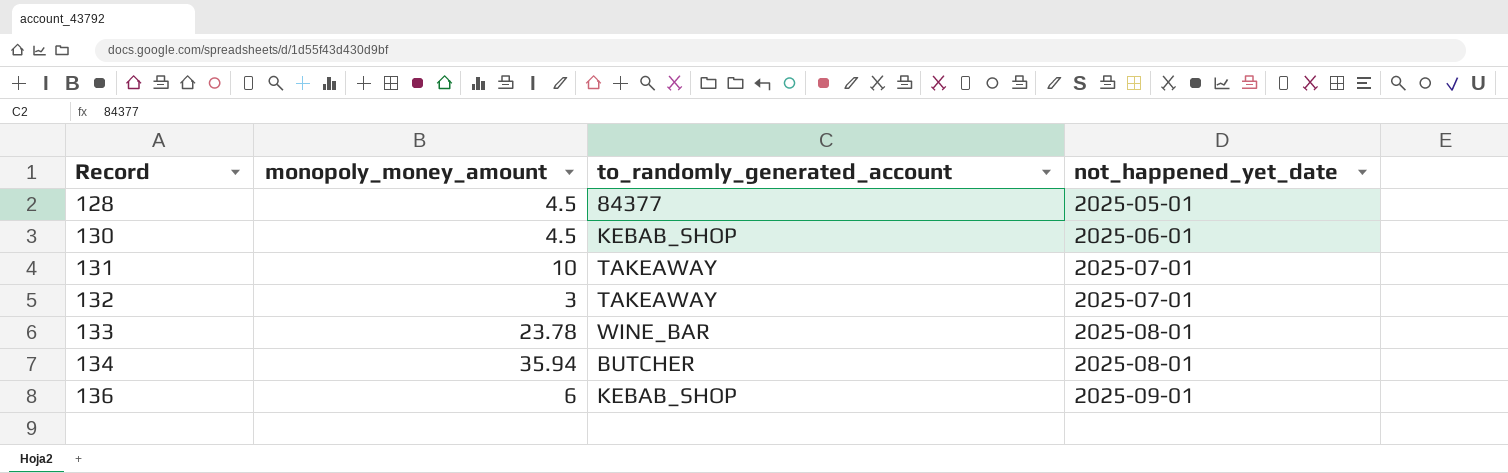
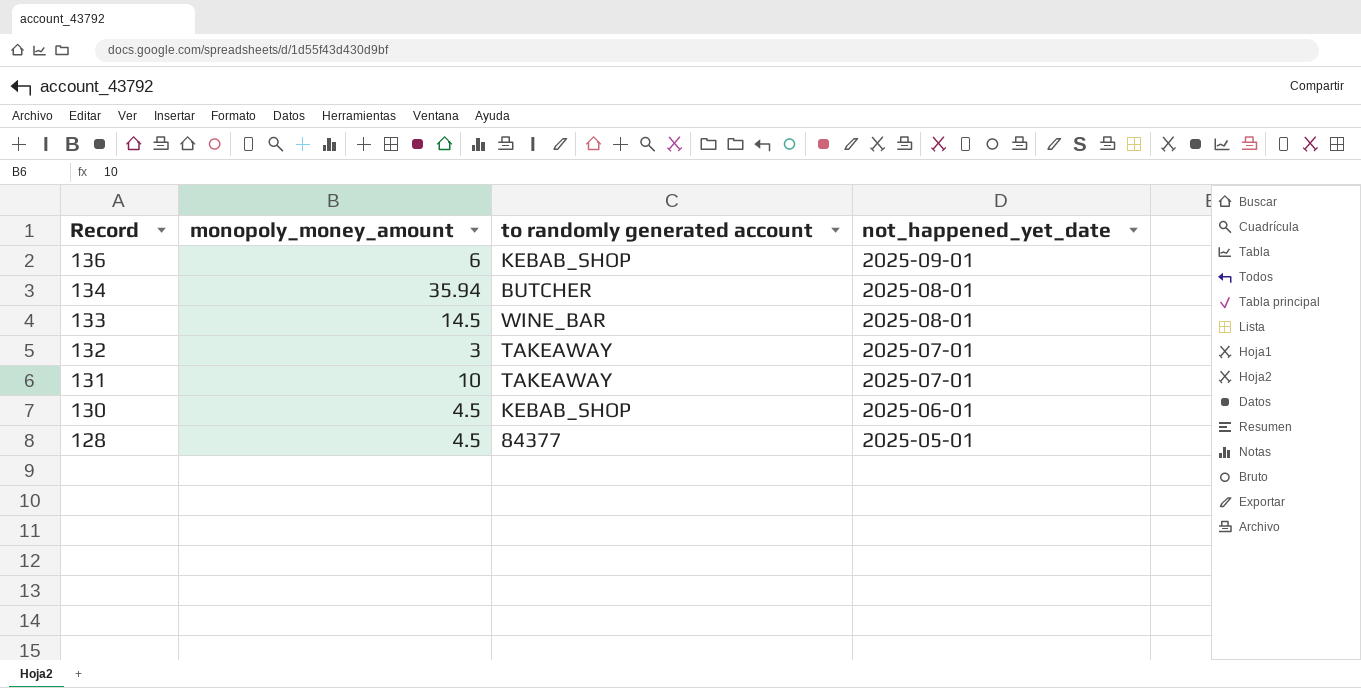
row order: Record ascending -> Record descending
column name: to_randomly_generated_account -> to randomly generated account
133 | monopoly_money_amount: 23.78 -> 14.5

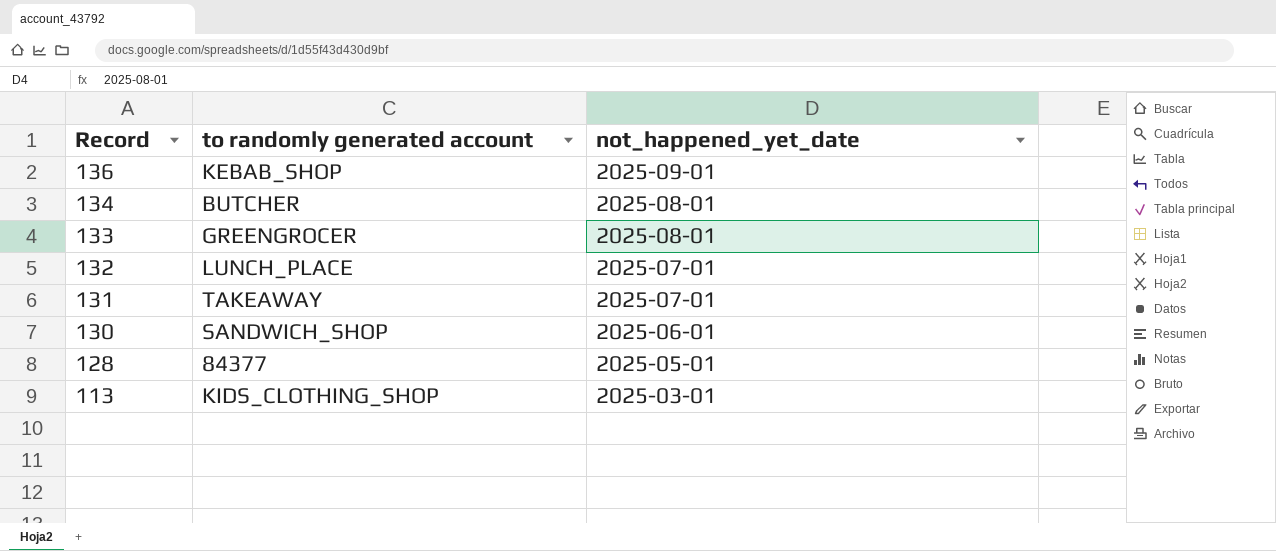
column monopoly_money_amount | position: 2 -> none
133 | to randomly generated account: WINE_BAR -> GREENGROCER
132 | to randomly generated account: TAKEAWAY -> LUNCH_PLACE
130 | to randomly generated account: KEBAB_SHOP -> SANDWICH_SHOP
row 113: none -> KIDS_CLOTHING_SHOP | 2025-03-01

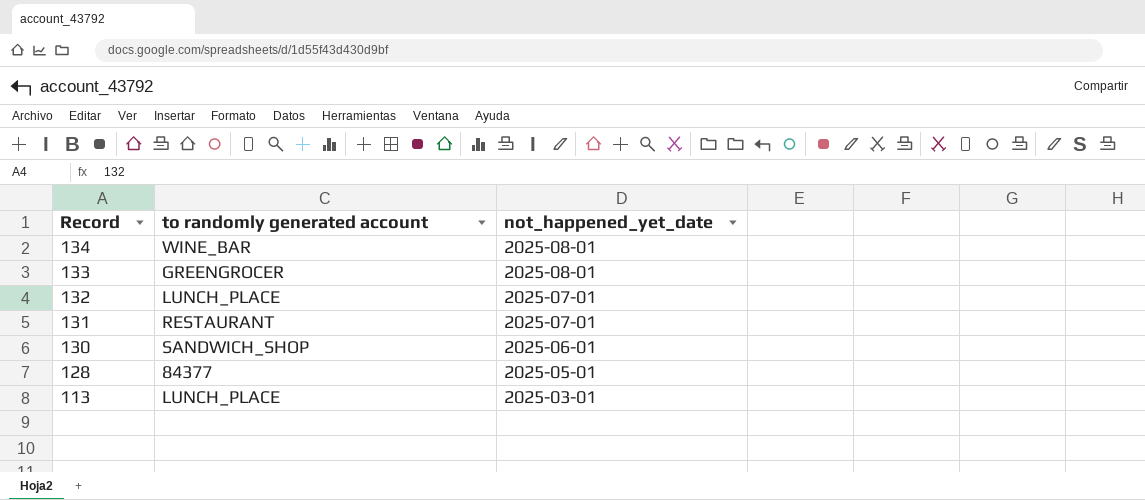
row 136: KEBAB_SHOP | 2025-09-01 -> none
134 | to randomly generated account: BUTCHER -> WINE_BAR
131 | to randomly generated account: TAKEAWAY -> RESTAURANT
113 | to randomly generated account: KIDS_CLOTHING_SHOP -> LUNCH_PLACE

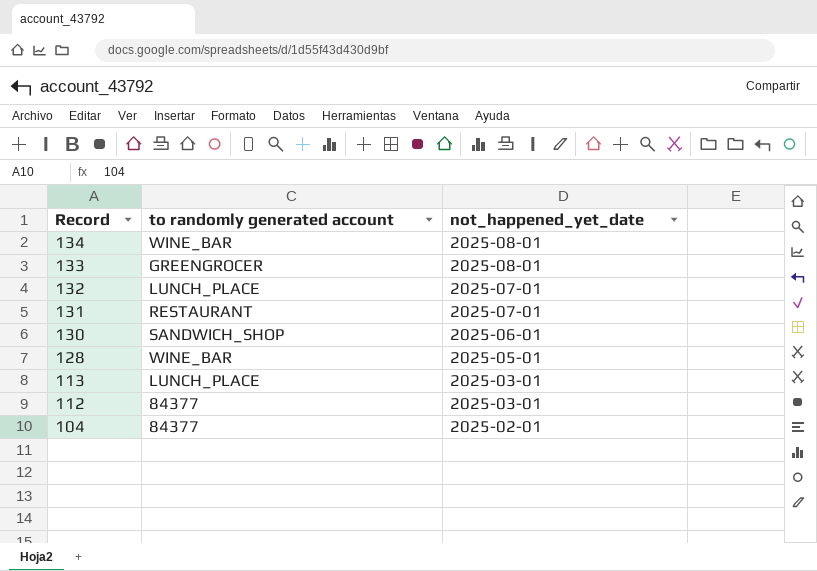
128 | to randomly generated account: 84377 -> WINE_BAR
row 112: none -> 84377 | 2025-03-01
row 104: none -> 84377 | 2025-02-01

